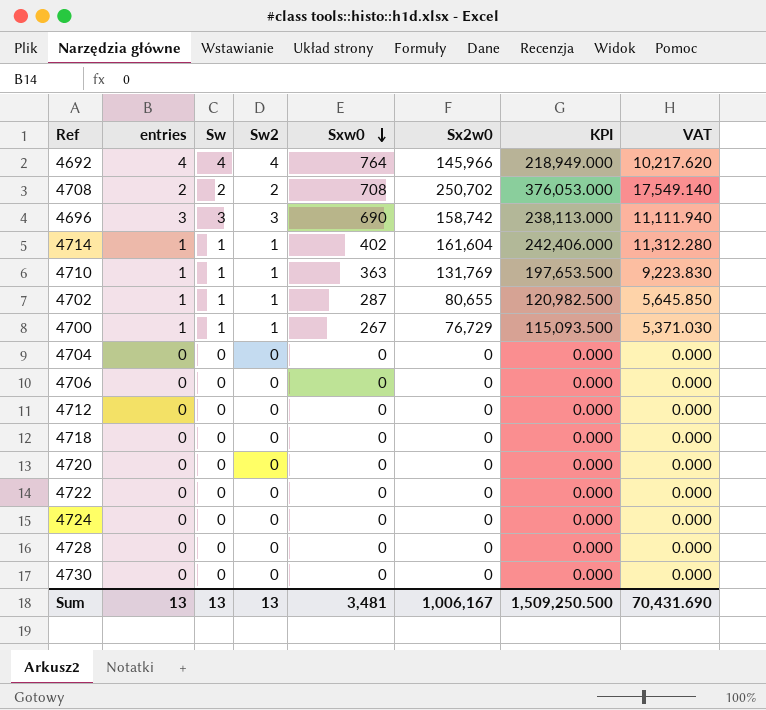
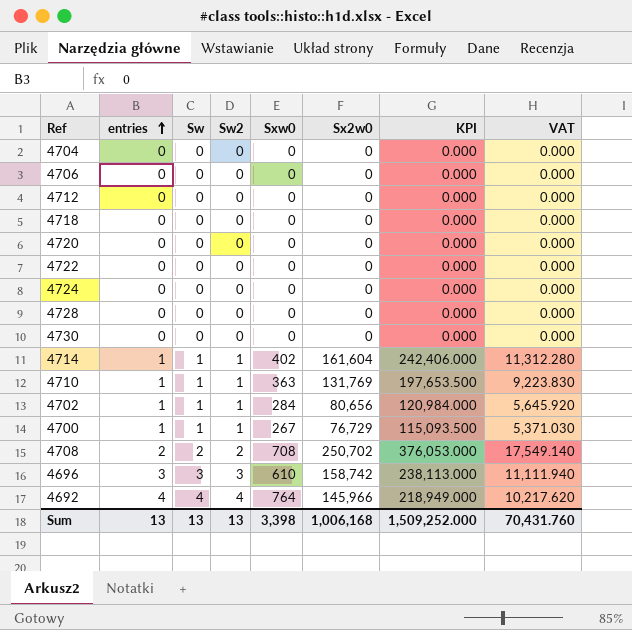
row order: Sxw0 descending -> entries ascending
4702 | Sxw0: 287 -> 284
4702 | Sx2w0: 80,655 -> 80,656
4702 | KPI: 120,982.500 -> 120,984.000
4702 | VAT: 5,645.850 -> 5,645.920
4696 | Sxw0: 690 -> 610
Sum | Sxw0: 3,481 -> 3,398
Sum | Sx2w0: 1,006,167 -> 1,006,168
Sum | KPI: 1,509,250.500 -> 1,509,252.000
Sum | VAT: 70,431.690 -> 70,431.760

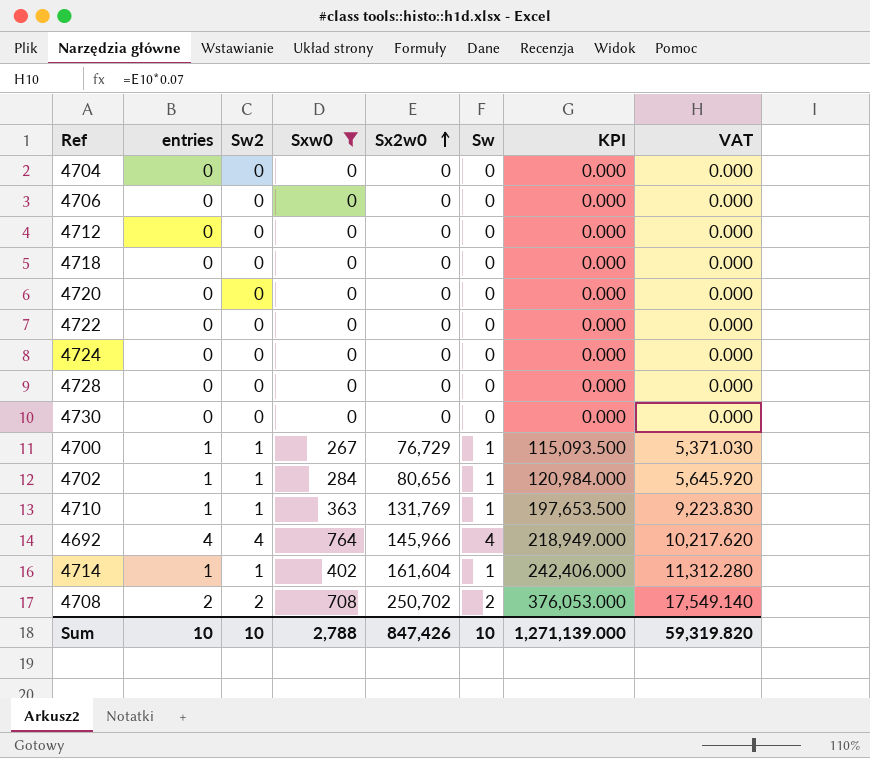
filter: none -> Sxw0 != 610
row order: entries ascending -> Sx2w0 ascending
column Sw | position: 3 -> 6
Sum | entries: 13 -> 10
Sum | Sw2: 13 -> 10
Sum | Sxw0: 3,398 -> 2,788
Sum | Sx2w0: 1,006,168 -> 847,426
Sum | Sw: 13 -> 10
Sum | KPI: 1,509,252.000 -> 1,271,139.000
Sum | VAT: 70,431.760 -> 59,319.820

